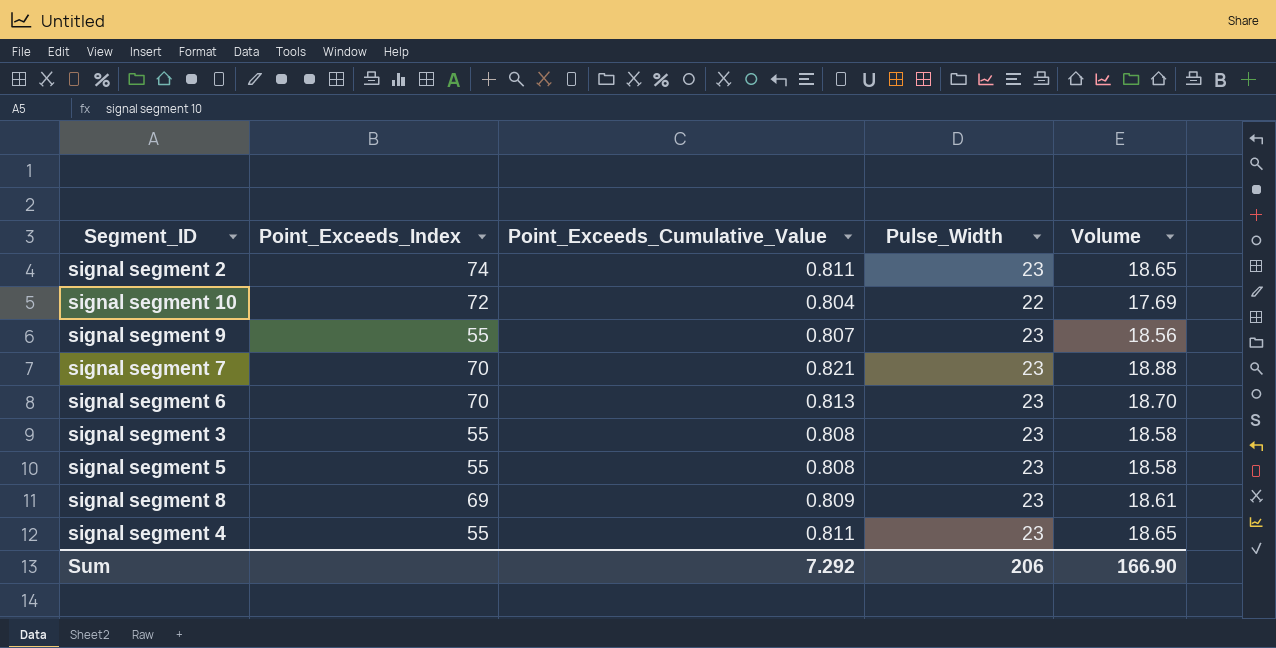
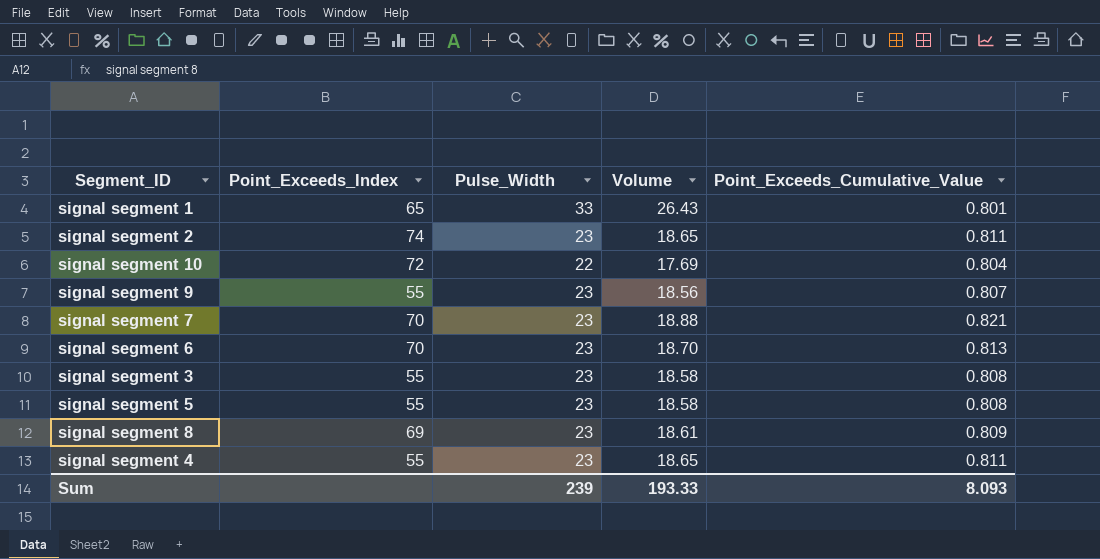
column Point_Exceeds_Cumulative_Value | position: 3 -> 5
row signal segment 1: none -> 65 | 33 | 26.43 | 0.801
Sum | Pulse_Width: 206 -> 239
Sum | Volume: 166.90 -> 193.33
Sum | Point_Exceeds_Cumulative_Value: 7.292 -> 8.093

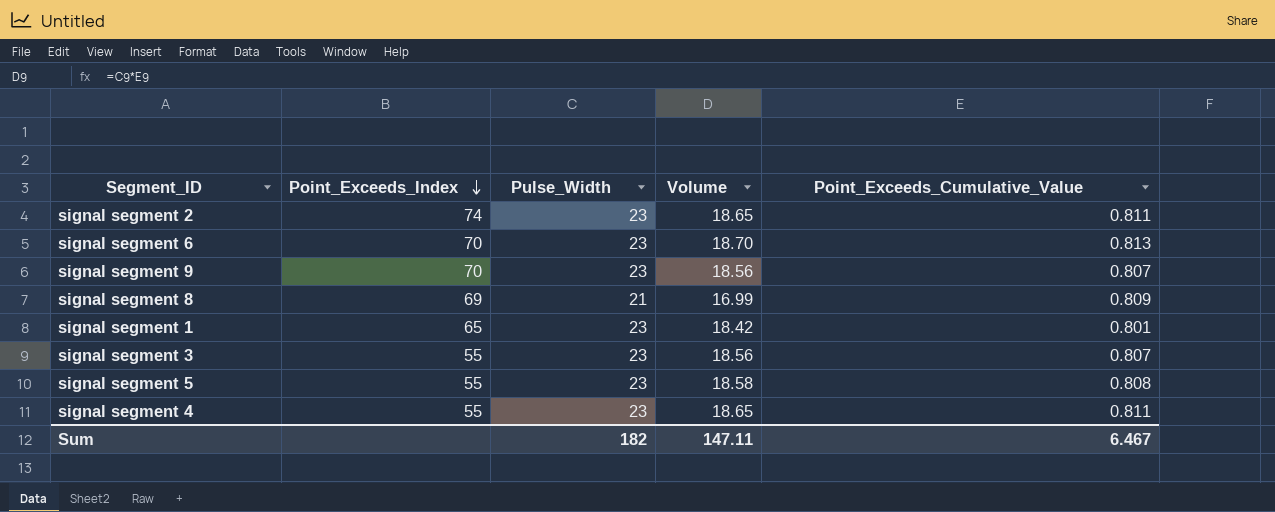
row order: none -> Point_Exceeds_Index descending
row signal segment 10: 72 | 22 | 17.69 | 0.804 -> none
row signal segment 7: 70 | 23 | 18.88 | 0.821 -> none
signal segment 9 | Point_Exceeds_Index: 55 -> 70
signal segment 8 | Pulse_Width: 23 -> 21
signal segment 8 | Volume: 18.61 -> 16.99
signal segment 1 | Pulse_Width: 33 -> 23
signal segment 1 | Volume: 26.43 -> 18.42
signal segment 3 | Volume: 18.58 -> 18.56
signal segment 3 | Point_Exceeds_Cumulative_Value: 0.808 -> 0.807
Sum | Pulse_Width: 239 -> 182
Sum | Volume: 193.33 -> 147.11
Sum | Point_Exceeds_Cumulative_Value: 8.093 -> 6.467

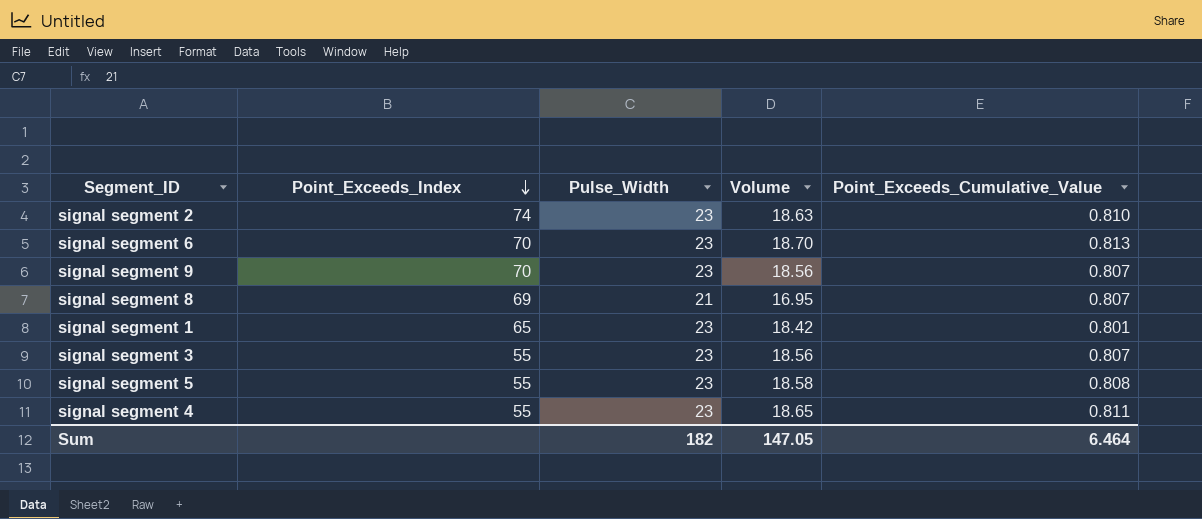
signal segment 2 | Volume: 18.65 -> 18.63
signal segment 2 | Point_Exceeds_Cumulative_Value: 0.811 -> 0.810
signal segment 8 | Volume: 16.99 -> 16.95
signal segment 8 | Point_Exceeds_Cumulative_Value: 0.809 -> 0.807
Sum | Volume: 147.11 -> 147.05
Sum | Point_Exceeds_Cumulative_Value: 6.467 -> 6.464

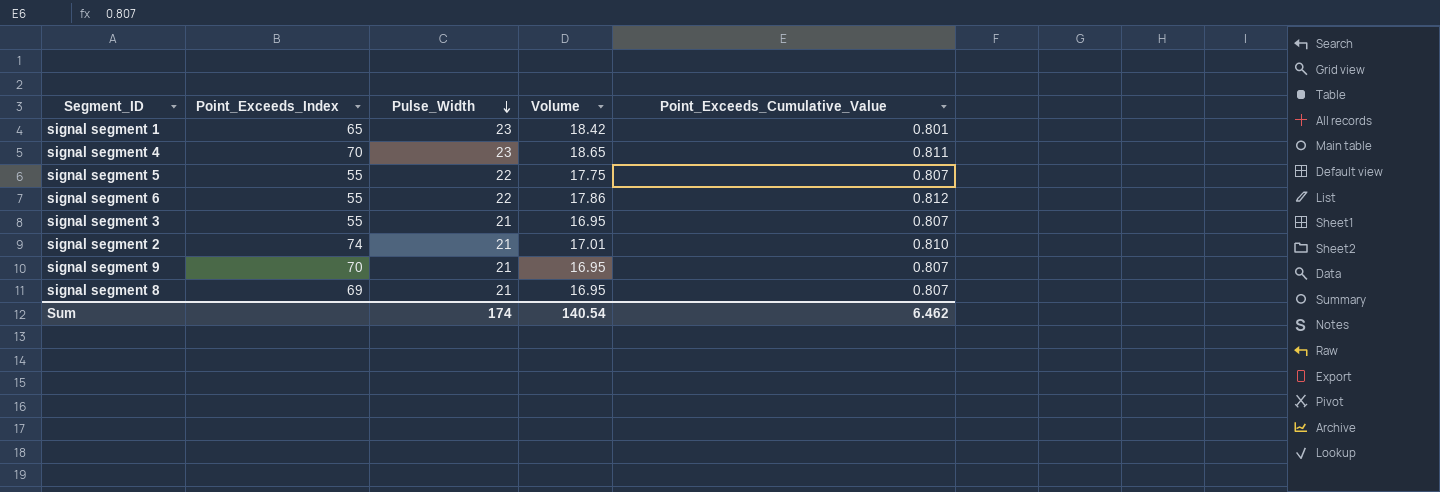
row order: Point_Exceeds_Index descending -> Pulse_Width descending
signal segment 4 | Point_Exceeds_Index: 55 -> 70
signal segment 5 | Pulse_Width: 23 -> 22
signal segment 5 | Volume: 18.58 -> 17.75
signal segment 5 | Point_Exceeds_Cumulative_Value: 0.808 -> 0.807
signal segment 6 | Point_Exceeds_Index: 70 -> 55
signal segment 6 | Pulse_Width: 23 -> 22
signal segment 6 | Volume: 18.70 -> 17.86
signal segment 6 | Point_Exceeds_Cumulative_Value: 0.813 -> 0.812
signal segment 3 | Pulse_Width: 23 -> 21
signal segment 3 | Volume: 18.56 -> 16.95
signal segment 2 | Pulse_Width: 23 -> 21
signal segment 2 | Volume: 18.63 -> 17.01
signal segment 9 | Pulse_Width: 23 -> 21
signal segment 9 | Volume: 18.56 -> 16.95
Sum | Pulse_Width: 182 -> 174
Sum | Volume: 147.05 -> 140.54
Sum | Point_Exceeds_Cumulative_Value: 6.464 -> 6.462

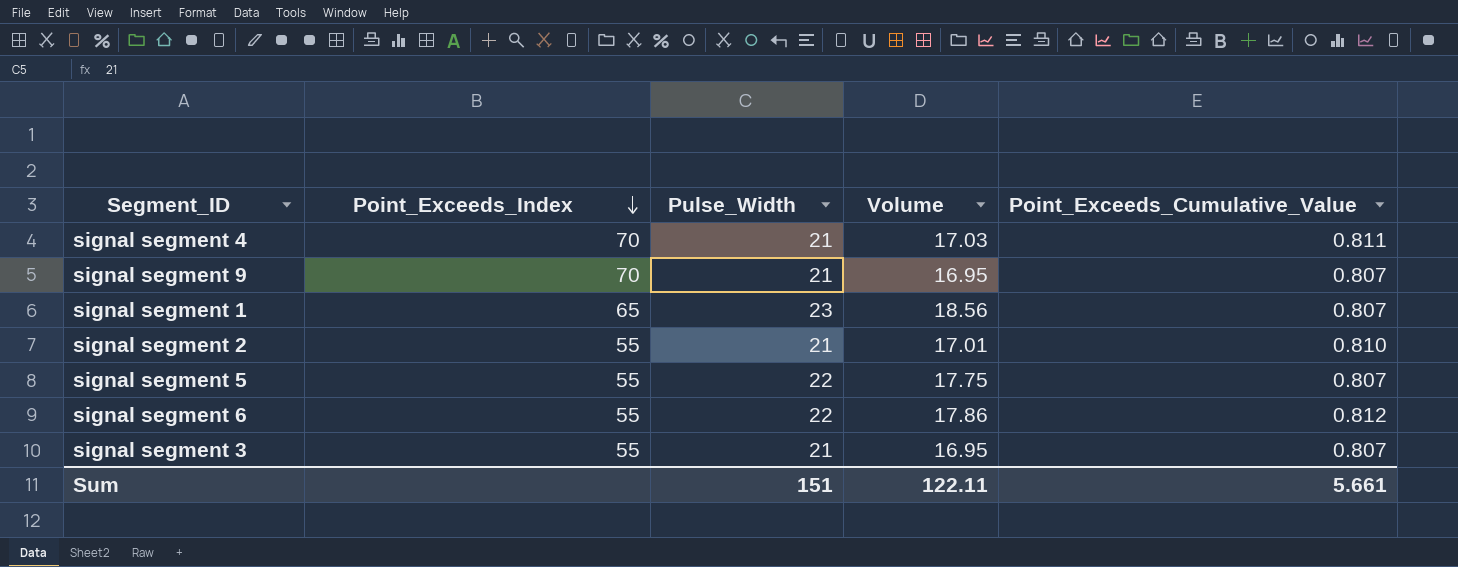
row order: Pulse_Width descending -> Point_Exceeds_Index descending
row signal segment 8: 69 | 21 | 16.95 | 0.807 -> none
signal segment 4 | Pulse_Width: 23 -> 21
signal segment 4 | Volume: 18.65 -> 17.03
signal segment 1 | Volume: 18.42 -> 18.56
signal segment 1 | Point_Exceeds_Cumulative_Value: 0.801 -> 0.807
signal segment 2 | Point_Exceeds_Index: 74 -> 55
Sum | Pulse_Width: 174 -> 151
Sum | Volume: 140.54 -> 122.11
Sum | Point_Exceeds_Cumulative_Value: 6.462 -> 5.661

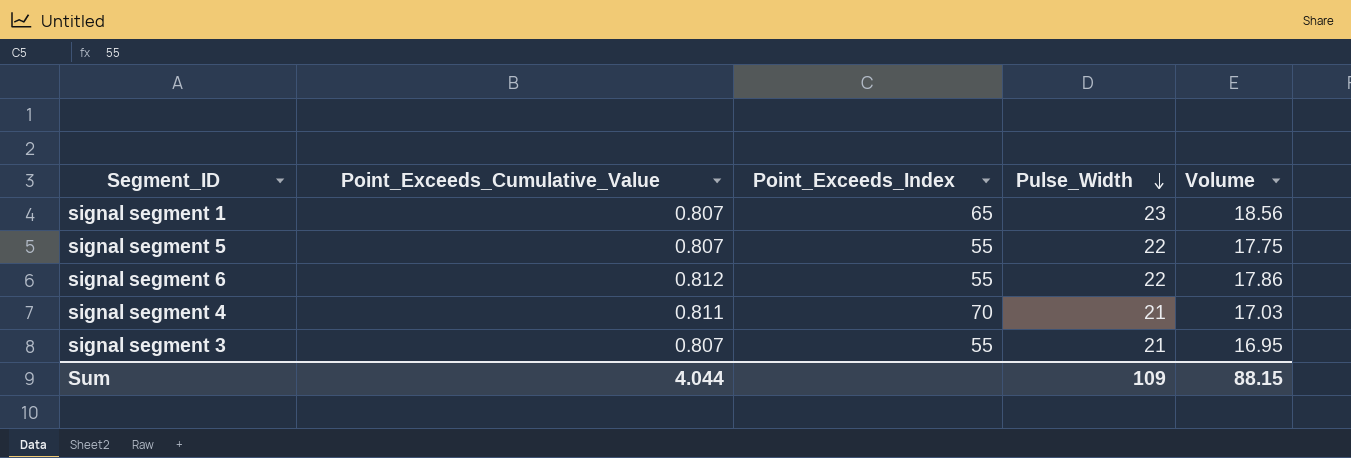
row order: Point_Exceeds_Index descending -> Pulse_Width descending
column Point_Exceeds_Cumulative_Value | position: 5 -> 2
row signal segment 9: 70 | 21 | 16.95 | 0.807 -> none
row signal segment 2: 55 | 21 | 17.01 | 0.810 -> none
Sum | Point_Exceeds_Cumulative_Value: 5.661 -> 4.044
Sum | Pulse_Width: 151 -> 109
Sum | Volume: 122.11 -> 88.15

